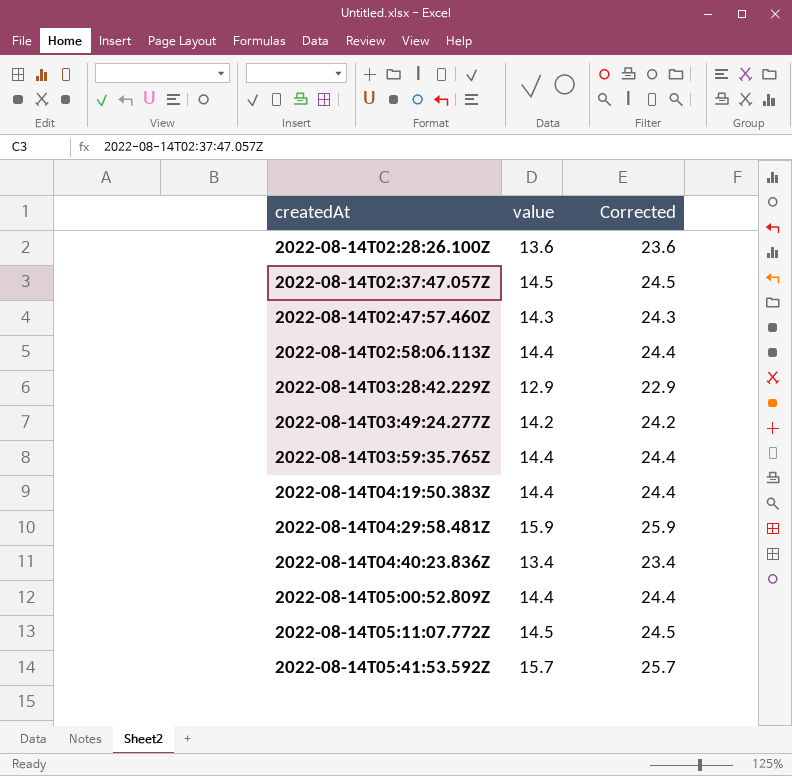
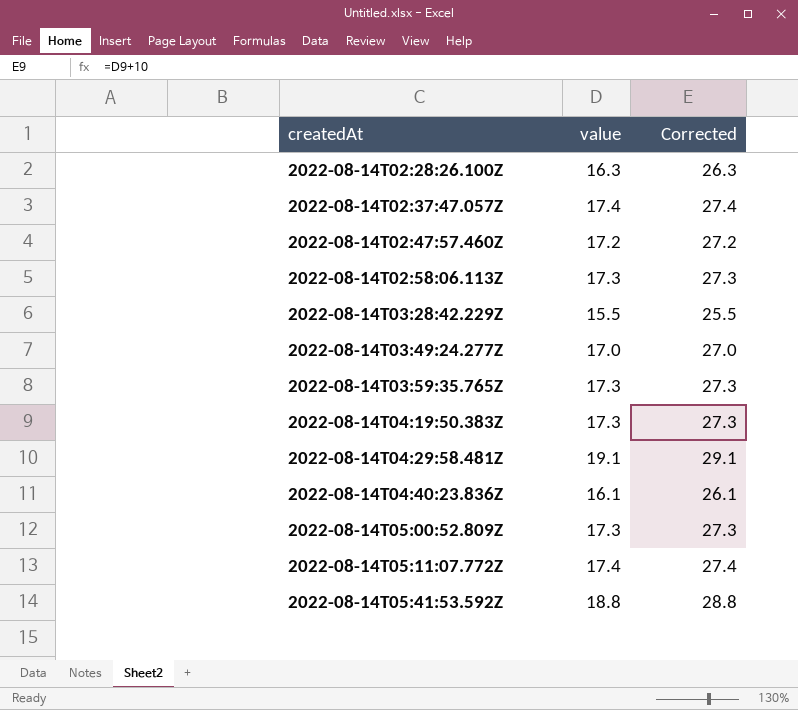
2022-08-14T02:28:26.100Z | value: 13.6 -> 16.3
2022-08-14T02:28:26.100Z | Corrected: 23.6 -> 26.3
2022-08-14T02:37:47.057Z | value: 14.5 -> 17.4
2022-08-14T02:37:47.057Z | Corrected: 24.5 -> 27.4
2022-08-14T02:47:57.460Z | value: 14.3 -> 17.2
2022-08-14T02:47:57.460Z | Corrected: 24.3 -> 27.2
2022-08-14T02:58:06.113Z | value: 14.4 -> 17.3
2022-08-14T02:58:06.113Z | Corrected: 24.4 -> 27.3
2022-08-14T03:28:42.229Z | value: 12.9 -> 15.5
2022-08-14T03:28:42.229Z | Corrected: 22.9 -> 25.5
2022-08-14T03:49:24.277Z | value: 14.2 -> 17.0
2022-08-14T03:49:24.277Z | Corrected: 24.2 -> 27.0
2022-08-14T03:59:35.765Z | value: 14.4 -> 17.3
2022-08-14T03:59:35.765Z | Corrected: 24.4 -> 27.3
2022-08-14T04:19:50.383Z | value: 14.4 -> 17.3
2022-08-14T04:19:50.383Z | Corrected: 24.4 -> 27.3
2022-08-14T04:29:58.481Z | value: 15.9 -> 19.1
2022-08-14T04:29:58.481Z | Corrected: 25.9 -> 29.1
2022-08-14T04:40:23.836Z | value: 13.4 -> 16.1
2022-08-14T04:40:23.836Z | Corrected: 23.4 -> 26.1
2022-08-14T05:00:52.809Z | value: 14.4 -> 17.3
2022-08-14T05:00:52.809Z | Corrected: 24.4 -> 27.3
2022-08-14T05:11:07.772Z | value: 14.5 -> 17.4
2022-08-14T05:11:07.772Z | Corrected: 24.5 -> 27.4
2022-08-14T05:41:53.592Z | value: 15.7 -> 18.8
2022-08-14T05:41:53.592Z | Corrected: 25.7 -> 28.8

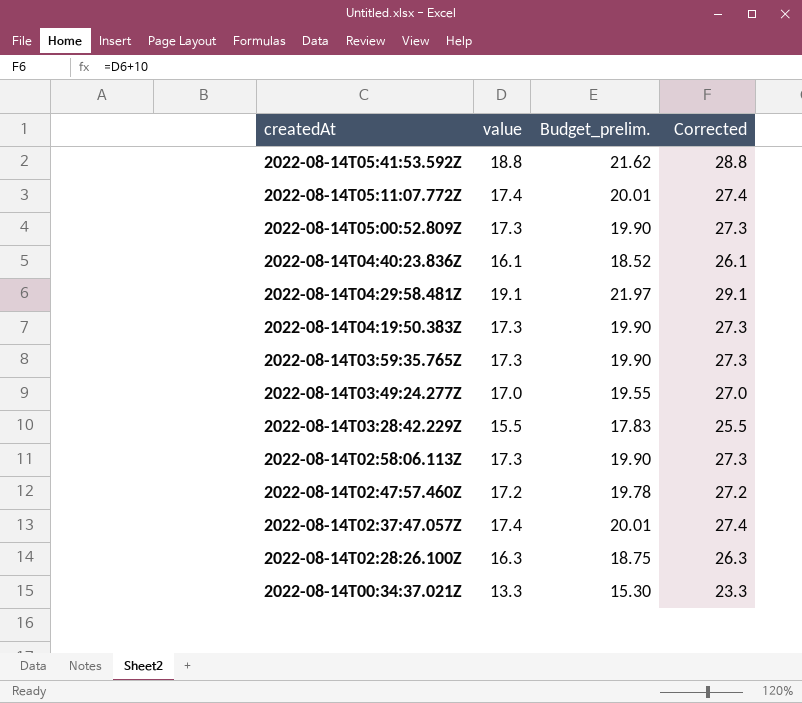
row order: createdAt ascending -> createdAt descending
column Budget_prelim. | formula: none -> [value] * 1.15
row 2022-08-14T00:34:37.021Z: none -> 13.3 | 15.30 | 23.3

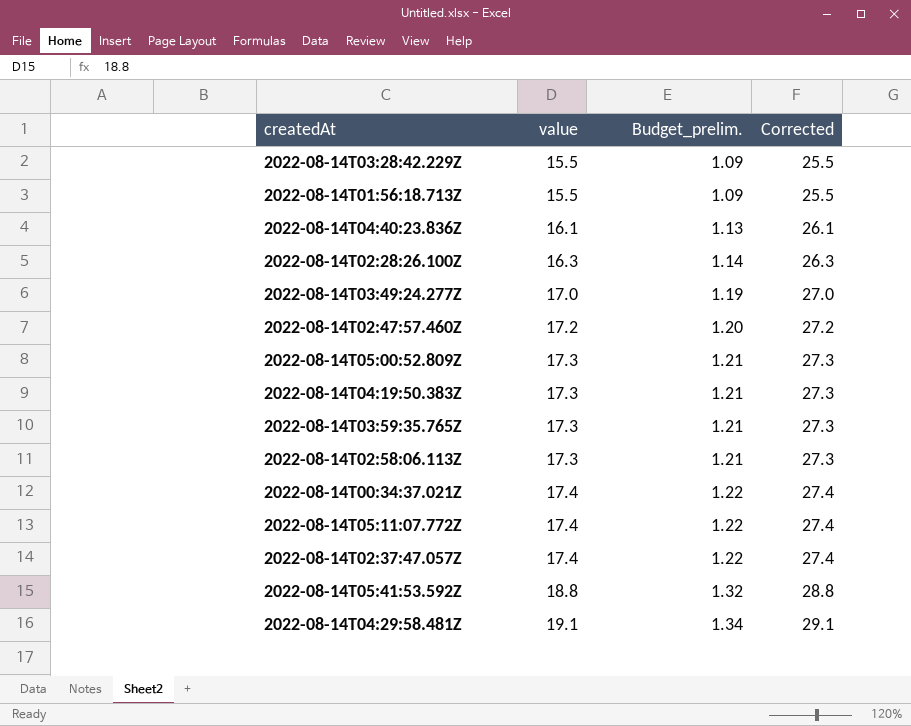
row order: createdAt descending -> value ascending
column Budget_prelim. | formula: [value] * 1.15 -> [value] * 0.07
row 2022-08-14T01:56:18.713Z: none -> 15.5 | 1.09 | 25.5
2022-08-14T00:34:37.021Z | value: 13.3 -> 17.4
2022-08-14T00:34:37.021Z | Corrected: 23.3 -> 27.4

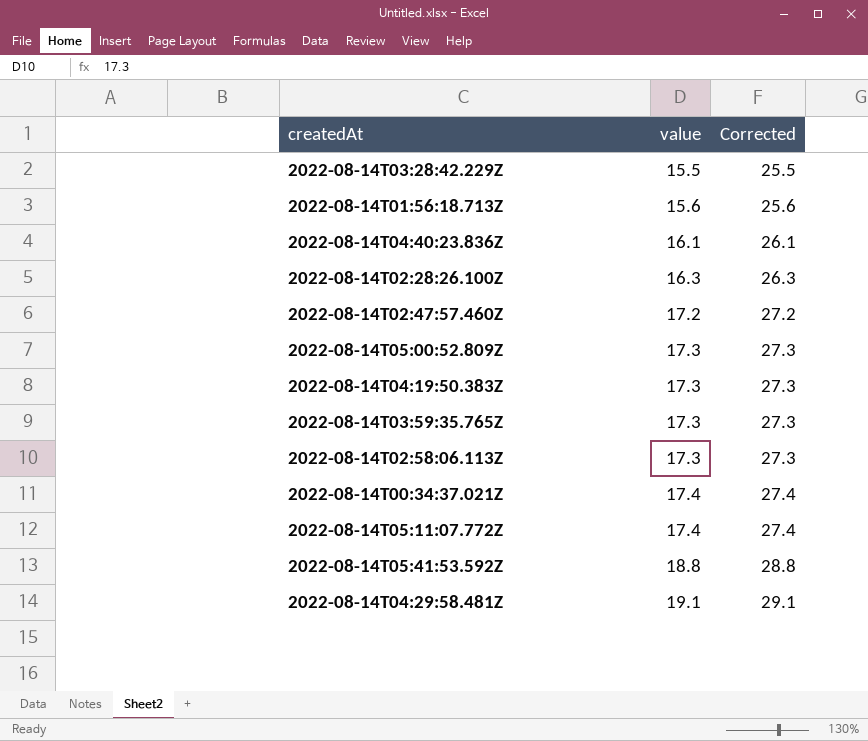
column Budget_prelim. | formula: [value] * 0.07 -> none
row 2022-08-14T03:49:24.277Z: 17.0 | 1.19 | 27.0 -> none
row 2022-08-14T02:37:47.057Z: 17.4 | 1.22 | 27.4 -> none
2022-08-14T01:56:18.713Z | value: 15.5 -> 15.6
2022-08-14T01:56:18.713Z | Corrected: 25.5 -> 25.6

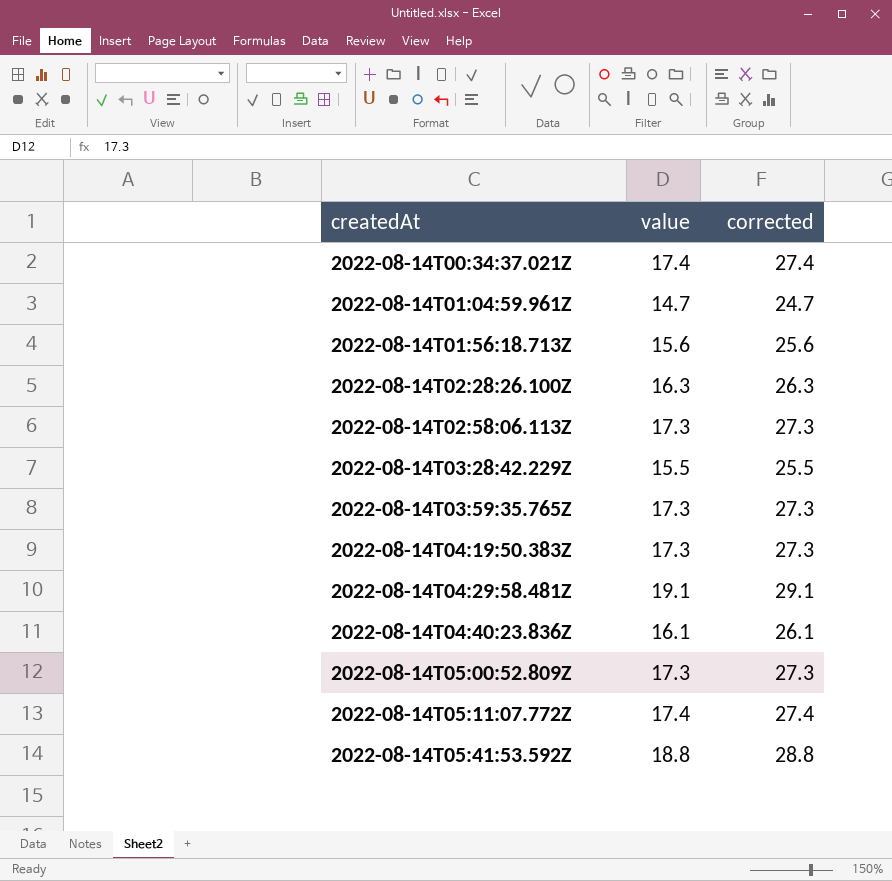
row order: value ascending -> createdAt ascending
column name: Corrected -> corrected
row 2022-08-14T02:47:57.460Z: 17.2 | 27.2 -> none
row 2022-08-14T01:04:59.961Z: none -> 14.7 | 24.7

